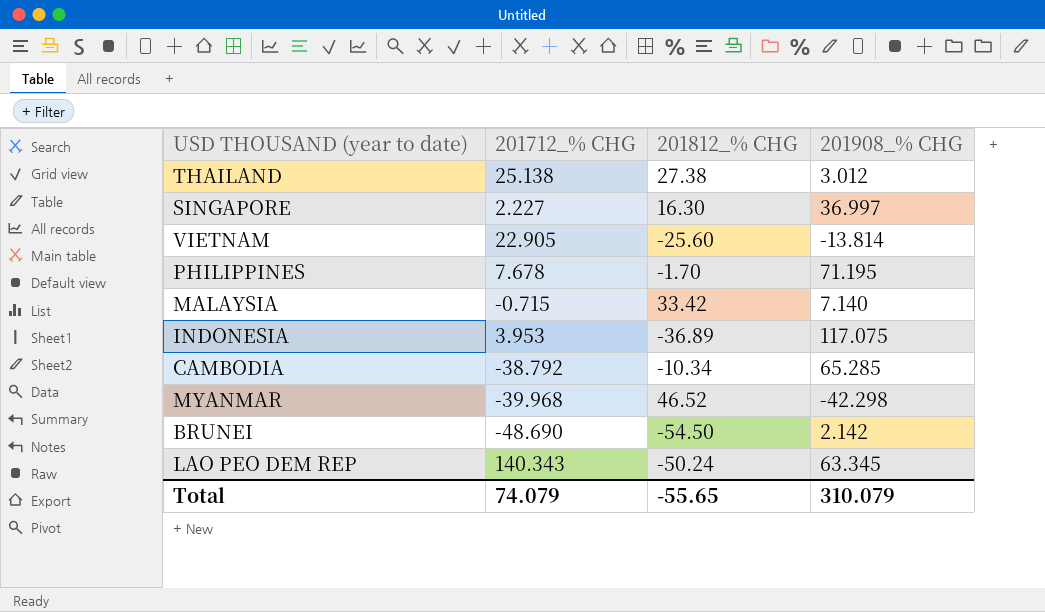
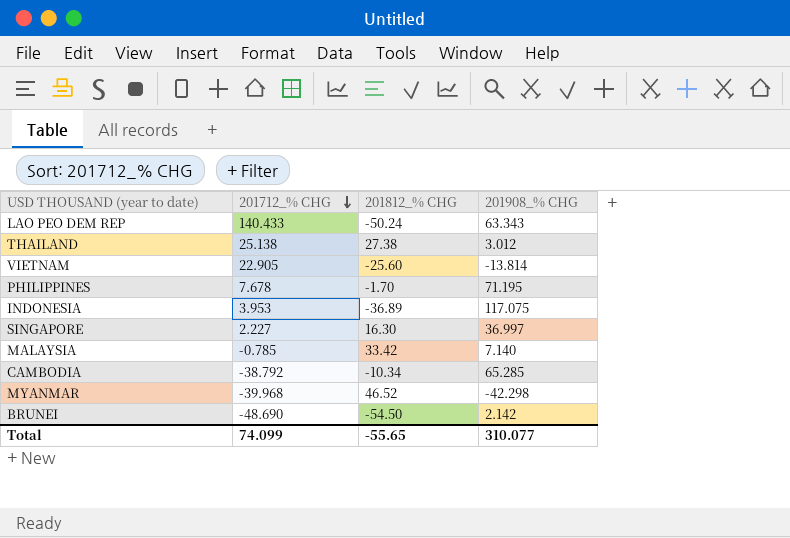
row order: none -> 201712_% CHG descending
LAO PEO DEM REP | 201712_% CHG: 140.343 -> 140.433
LAO PEO DEM REP | 201908_% CHG: 63.345 -> 63.343
MALAYSIA | 201712_% CHG: -0.715 -> -0.785
Total | 201712_% CHG: 74.079 -> 74.099
Total | 201908_% CHG: 310.079 -> 310.077

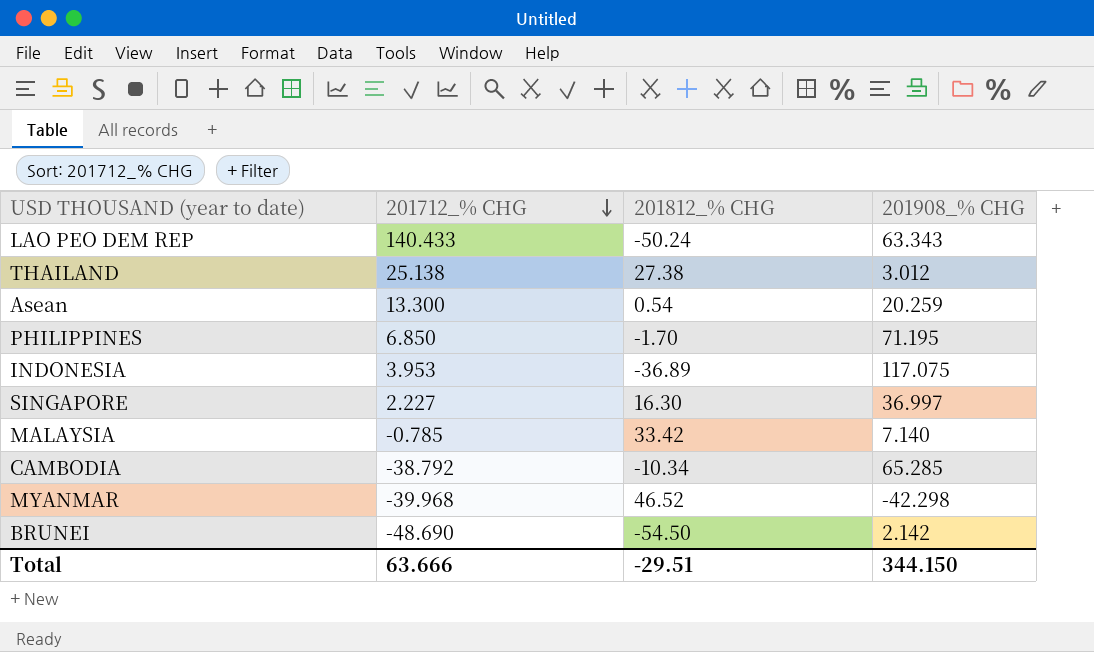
row VIETNAM: 22.905 | -25.60 | -13.814 -> none
row Asean: none -> 13.300 | 0.54 | 20.259
PHILIPPINES | 201712_% CHG: 7.678 -> 6.850
Total | 201712_% CHG: 74.099 -> 63.666
Total | 201812_% CHG: -55.65 -> -29.51
Total | 201908_% CHG: 310.077 -> 344.150

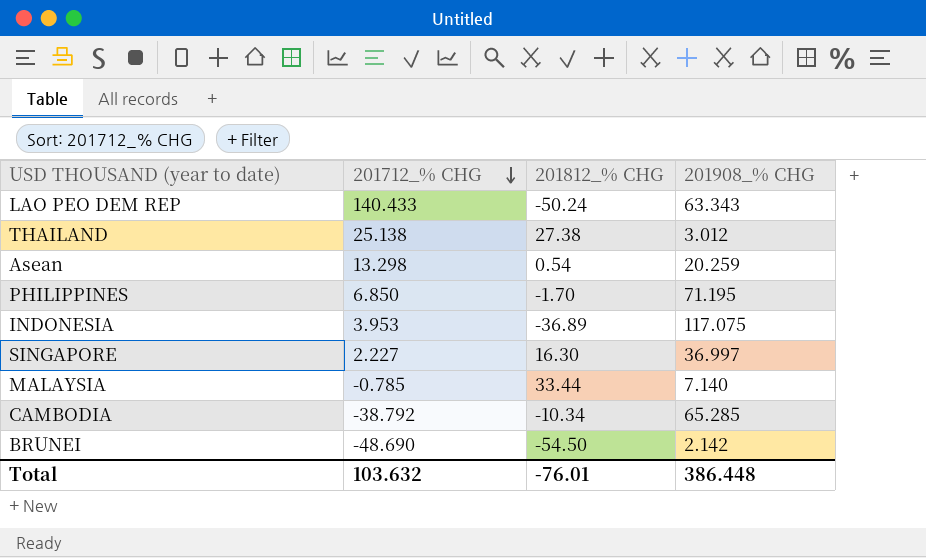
row MYANMAR: -39.968 | 46.52 | -42.298 -> none
Asean | 201712_% CHG: 13.300 -> 13.298
MALAYSIA | 201812_% CHG: 33.42 -> 33.44
Total | 201712_% CHG: 63.666 -> 103.632
Total | 201812_% CHG: -29.51 -> -76.01
Total | 201908_% CHG: 344.150 -> 386.448

